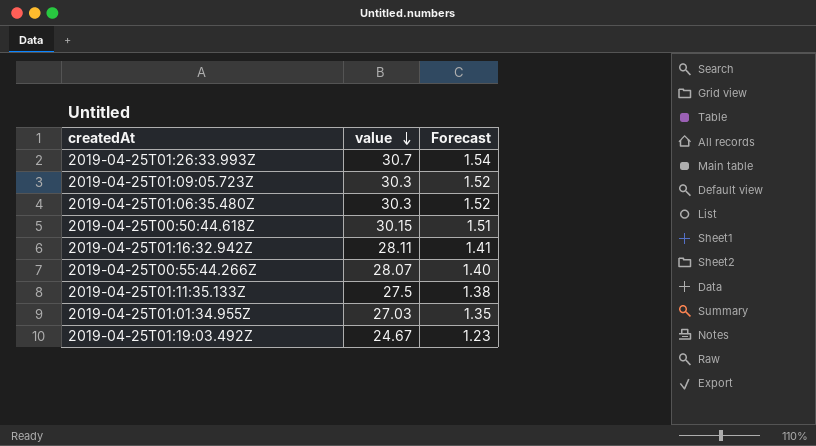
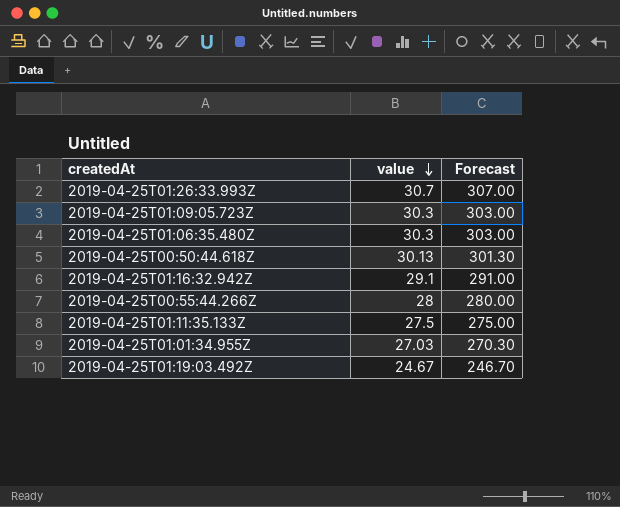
column Forecast | formula: [value] * 0.05 -> [value] * 10
2019-04-25T00:50:44.618Z | value: 30.15 -> 30.13
2019-04-25T01:16:32.942Z | value: 28.11 -> 29.1
2019-04-25T00:55:44.266Z | value: 28.07 -> 28

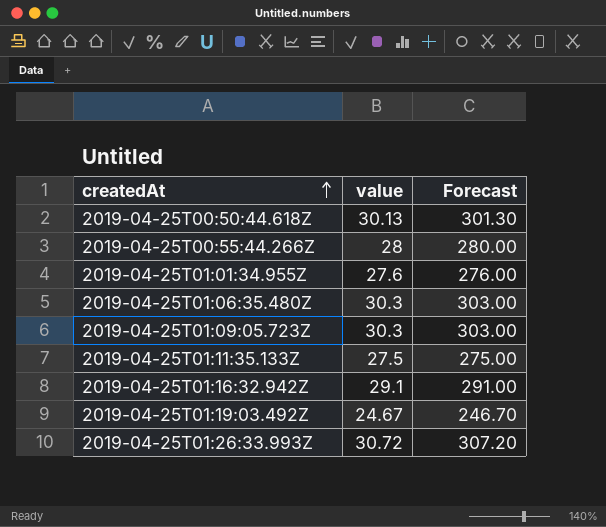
row order: value descending -> createdAt ascending
2019-04-25T01:01:34.955Z | value: 27.03 -> 27.6
2019-04-25T01:01:34.955Z | Forecast: 270.30 -> 276.00
2019-04-25T01:26:33.993Z | value: 30.7 -> 30.72
2019-04-25T01:26:33.993Z | Forecast: 307.00 -> 307.20

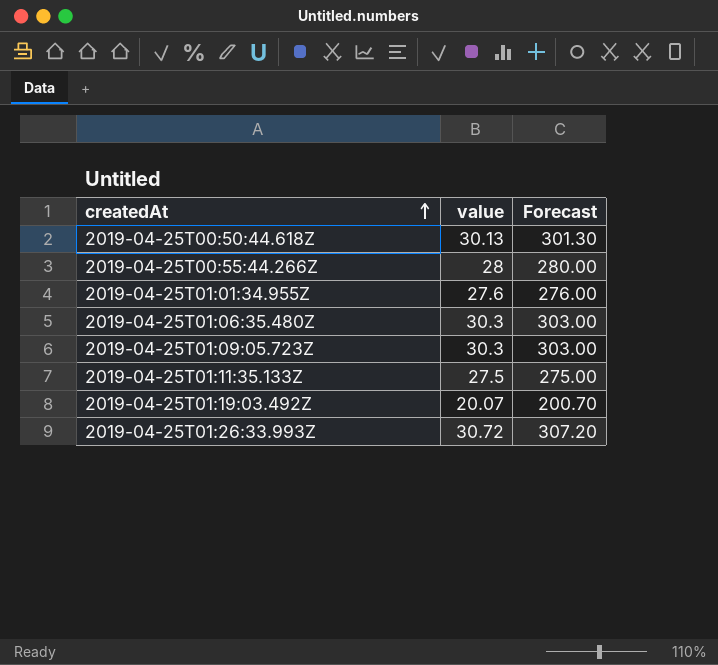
row 2019-04-25T01:16:32.942Z: 29.1 | 291.00 -> none
2019-04-25T01:19:03.492Z | value: 24.67 -> 20.07
2019-04-25T01:19:03.492Z | Forecast: 246.70 -> 200.70

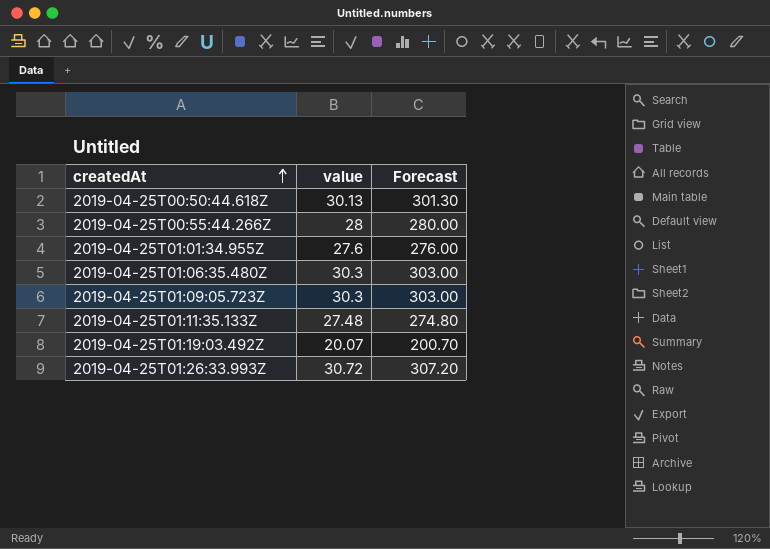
2019-04-25T01:11:35.133Z | value: 27.5 -> 27.48
2019-04-25T01:11:35.133Z | Forecast: 275.00 -> 274.80

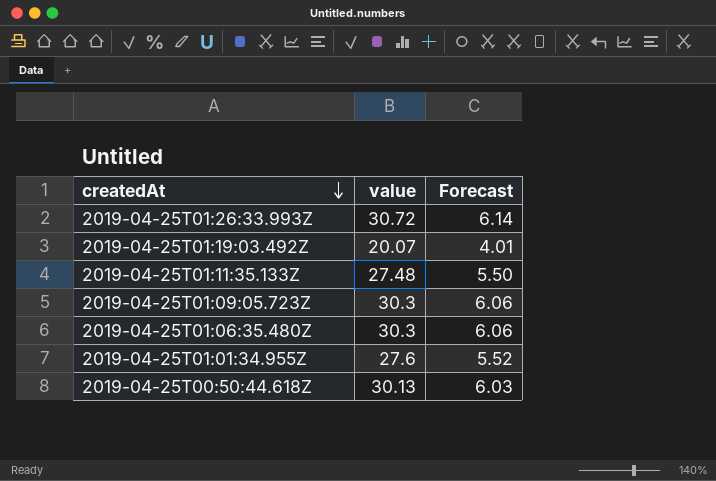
row order: createdAt ascending -> createdAt descending
column Forecast | formula: [value] * 10 -> [value] * 0.2
row 2019-04-25T00:55:44.266Z: 28 | 280.00 -> none

